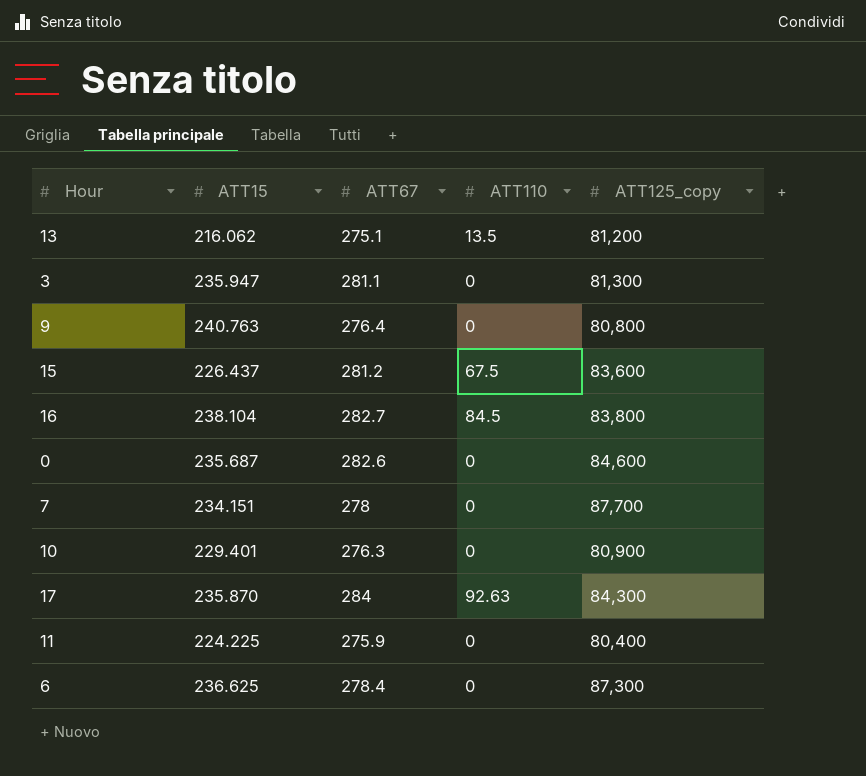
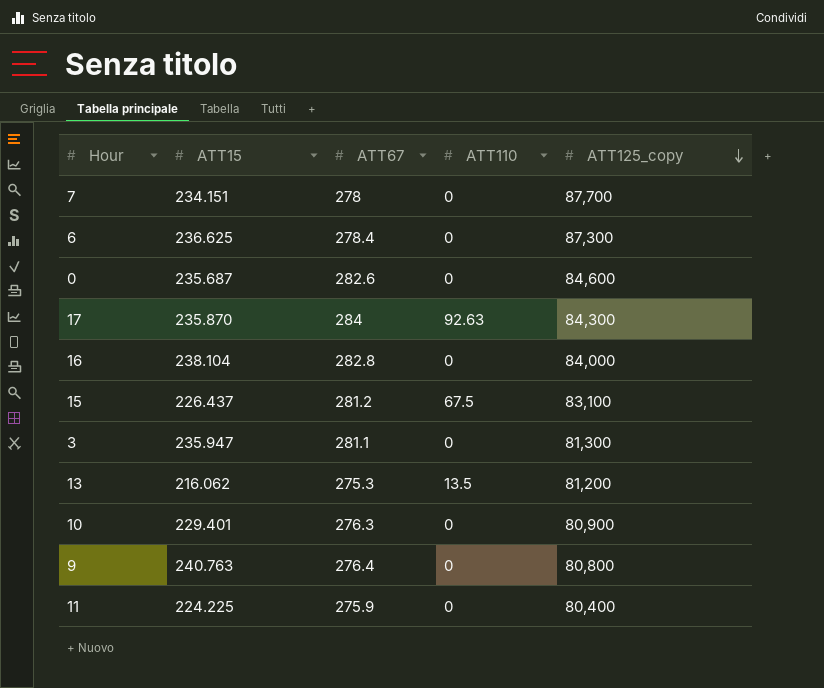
row order: none -> ATT125_copy descending
16 | ATT67: 282.7 -> 282.8
16 | ATT110: 84.5 -> 0
16 | ATT125_copy: 83,800 -> 84,000
15 | ATT125_copy: 83,600 -> 83,100
13 | ATT67: 275.1 -> 275.3

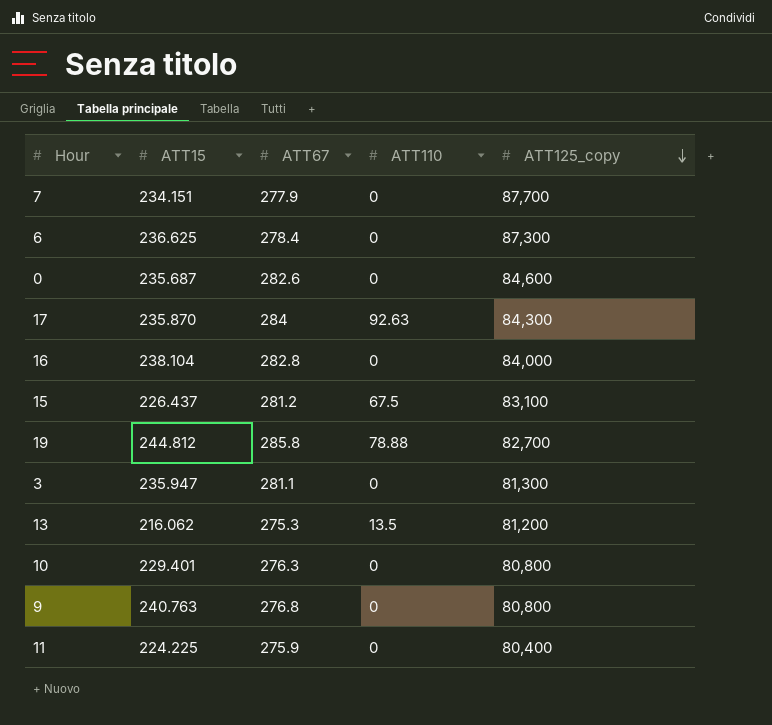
7 | ATT67: 278 -> 277.9
row 19: none -> 244.812 | 285.8 | 78.88 | 82,700
10 | ATT125_copy: 80,900 -> 80,800
9 | ATT67: 276.4 -> 276.8

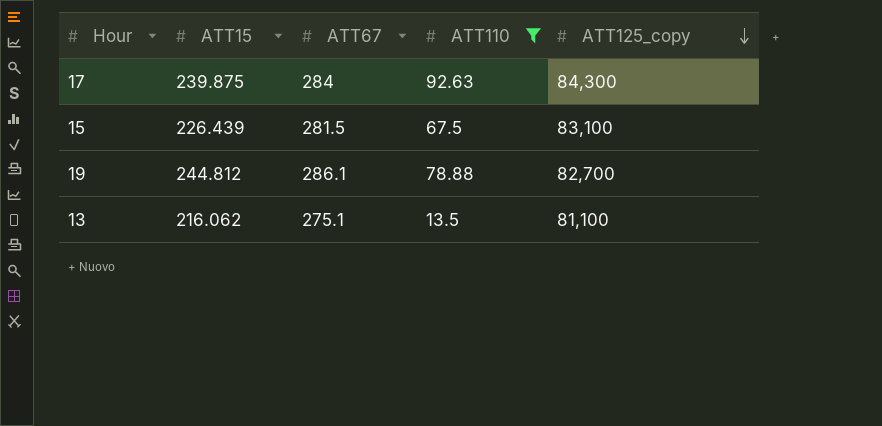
filter: none -> ATT110 != 0
17 | ATT15: 235.870 -> 239.875
15 | ATT15: 226.437 -> 226.439
15 | ATT67: 281.2 -> 281.5
19 | ATT67: 285.8 -> 286.1
13 | ATT67: 275.3 -> 275.1
13 | ATT125_copy: 81,200 -> 81,100

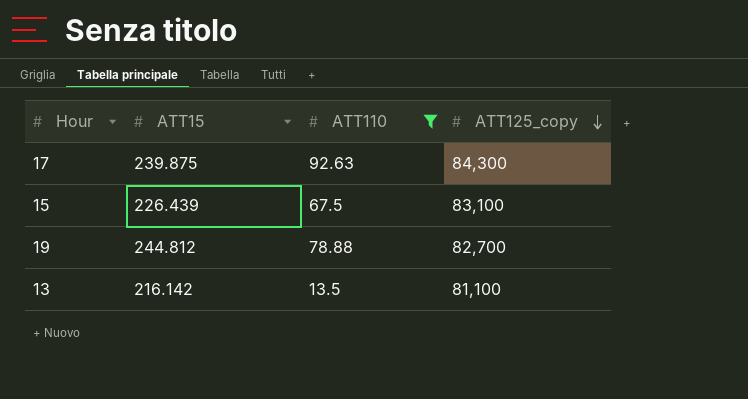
column ATT67 | position: 3 -> none
13 | ATT15: 216.062 -> 216.142

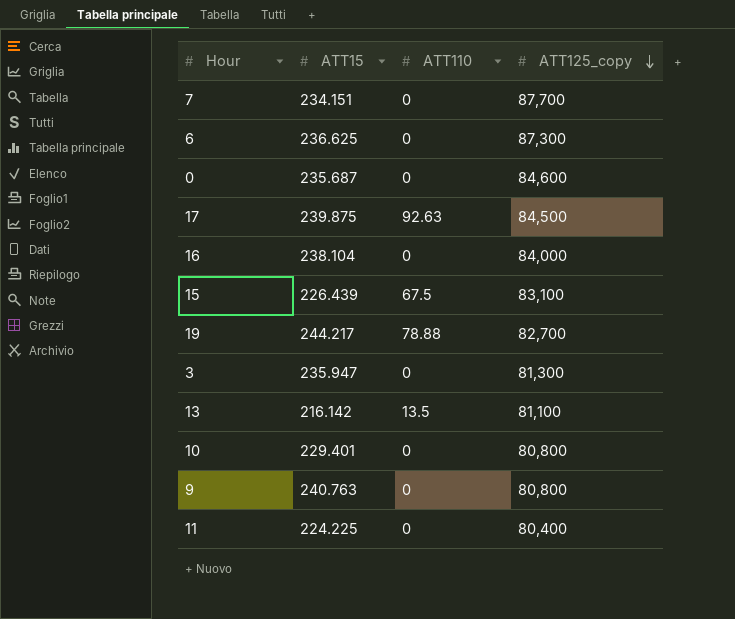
filter: ATT110 != 0 -> none
17 | ATT125_copy: 84,300 -> 84,500
19 | ATT15: 244.812 -> 244.217

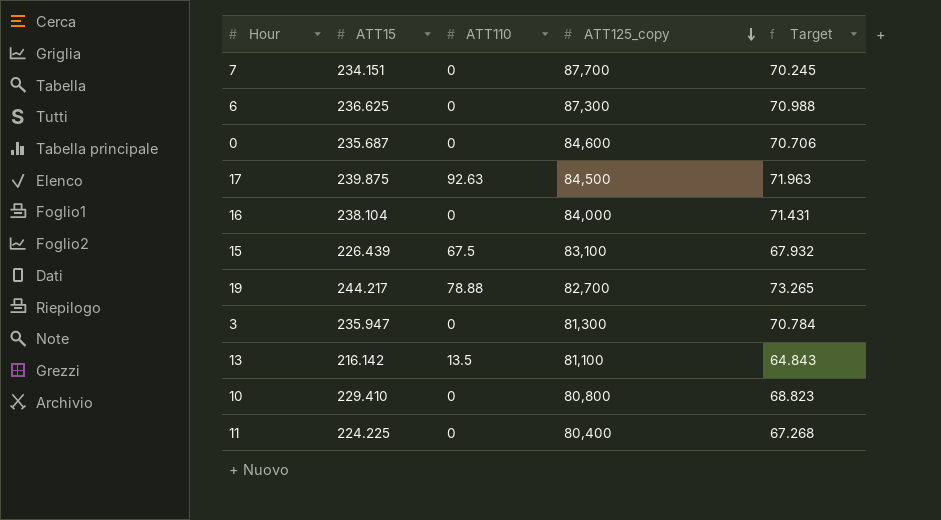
column Target | formula: none -> [ATT15] * 0.3
row 9: 240.763 | 0 | 80,800 -> none
10 | ATT15: 229.401 -> 229.410

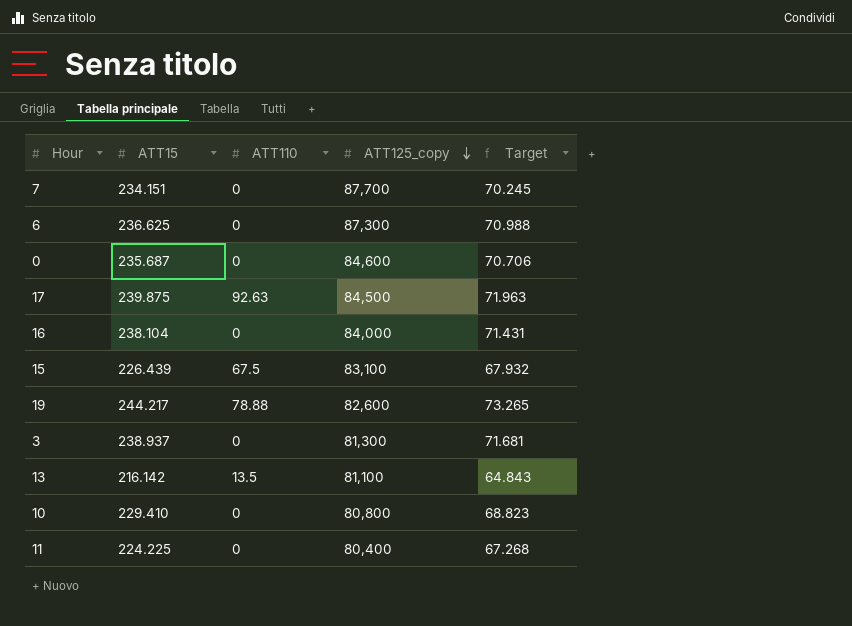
19 | ATT125_copy: 82,700 -> 82,600
3 | ATT15: 235.947 -> 238.937
3 | Target: 70.784 -> 71.681

